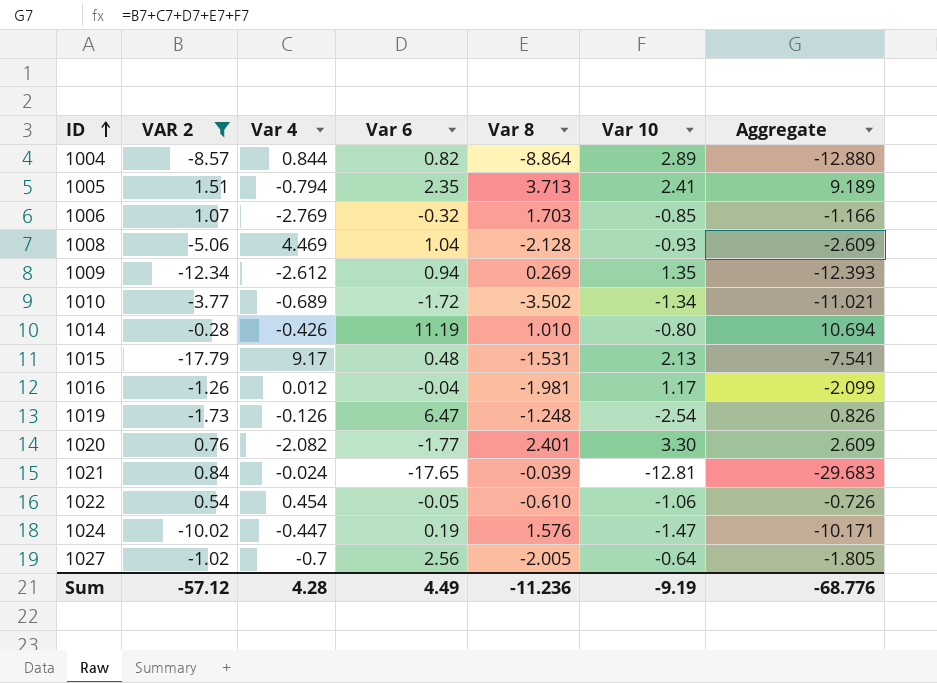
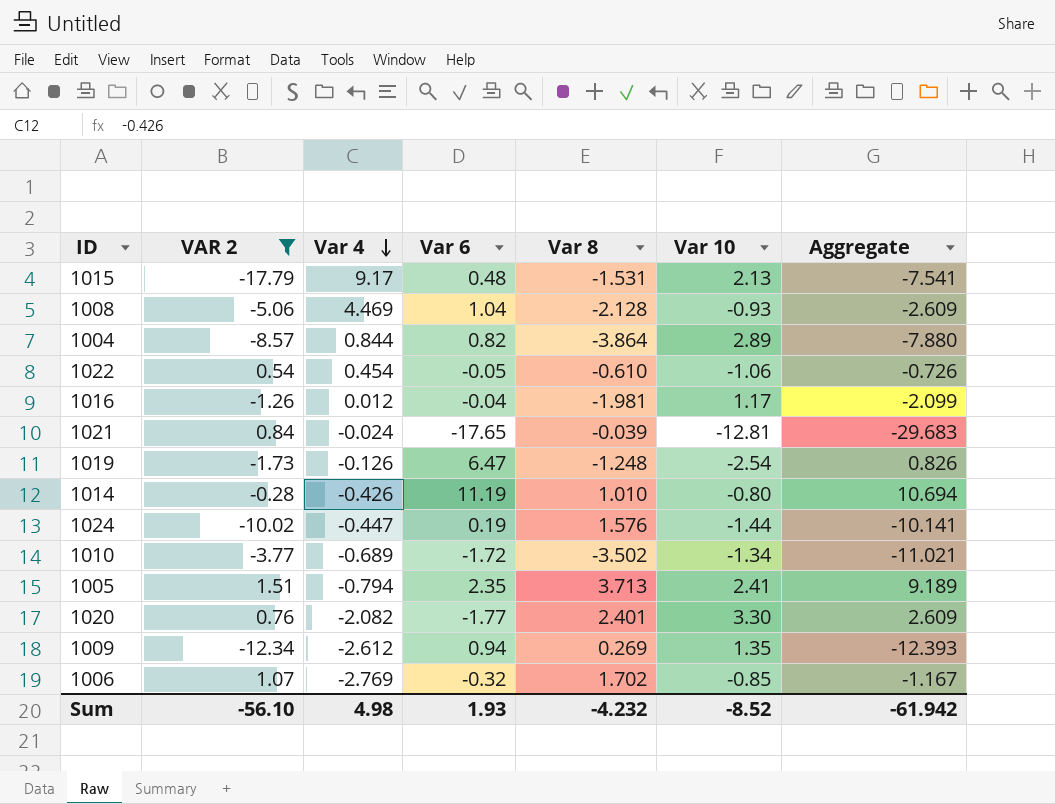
row order: ID ascending -> Var 4 descending
row 1027: -1.02 | -0.7 | 2.56 | -2.005 | -0.64 | -1.805 -> none
1004 | Var 8: -8.864 -> -3.864
1004 | Aggregate: -12.880 -> -7.880
1024 | Var 10: -1.47 -> -1.44
1024 | Aggregate: -10.171 -> -10.141
1006 | Var 8: 1.703 -> 1.702
1006 | Aggregate: -1.166 -> -1.167
Sum | VAR 2: -57.12 -> -56.10
Sum | Var 4: 4.28 -> 4.98
Sum | Var 6: 4.49 -> 1.93
Sum | Var 8: -11.236 -> -4.232
Sum | Var 10: -9.19 -> -8.52
Sum | Aggregate: -68.776 -> -61.942

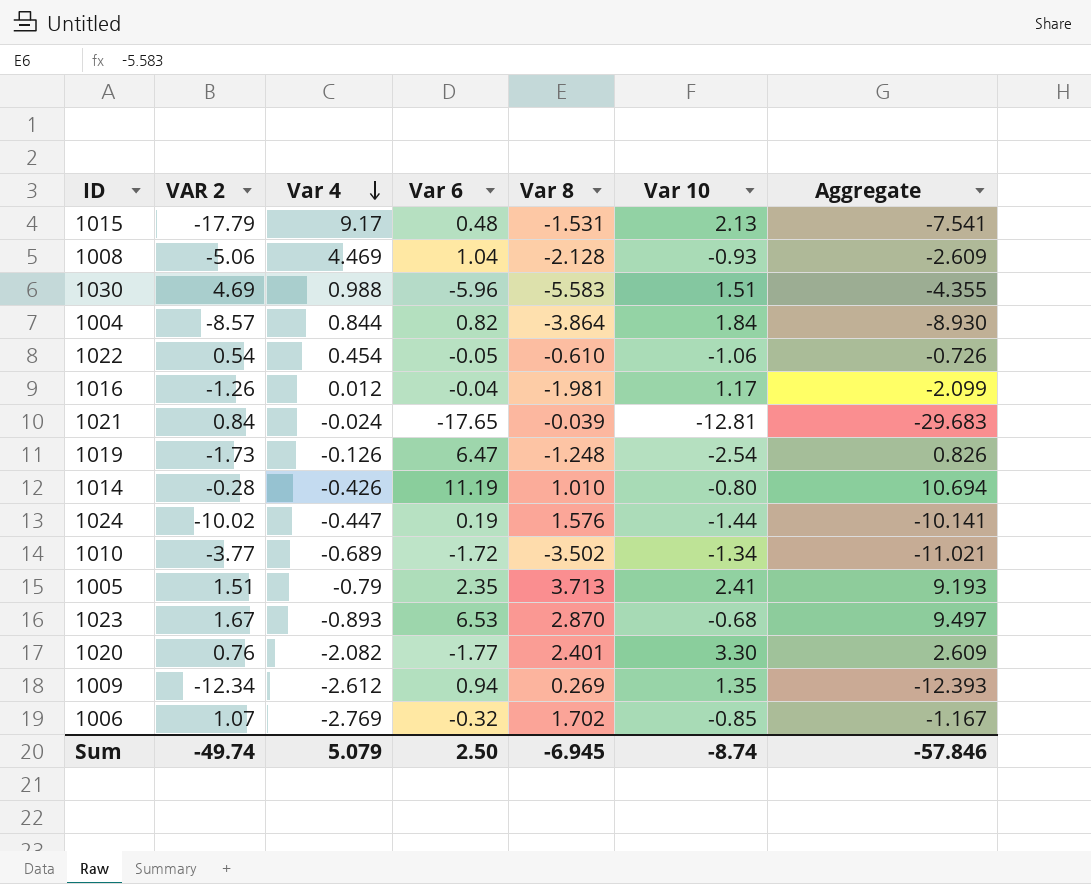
filter: VAR 2 <= 1.51 -> none
1004 | Var 10: 2.89 -> 1.84
1004 | Aggregate: -7.880 -> -8.930
1005 | Var 4: -0.794 -> -0.79
1005 | Aggregate: 9.189 -> 9.193
Sum | VAR 2: -56.10 -> -49.74
Sum | Var 4: 4.98 -> 5.079
Sum | Var 6: 1.93 -> 2.50
Sum | Var 8: -4.232 -> -6.945
Sum | Var 10: -8.52 -> -8.74
Sum | Aggregate: -61.942 -> -57.846

